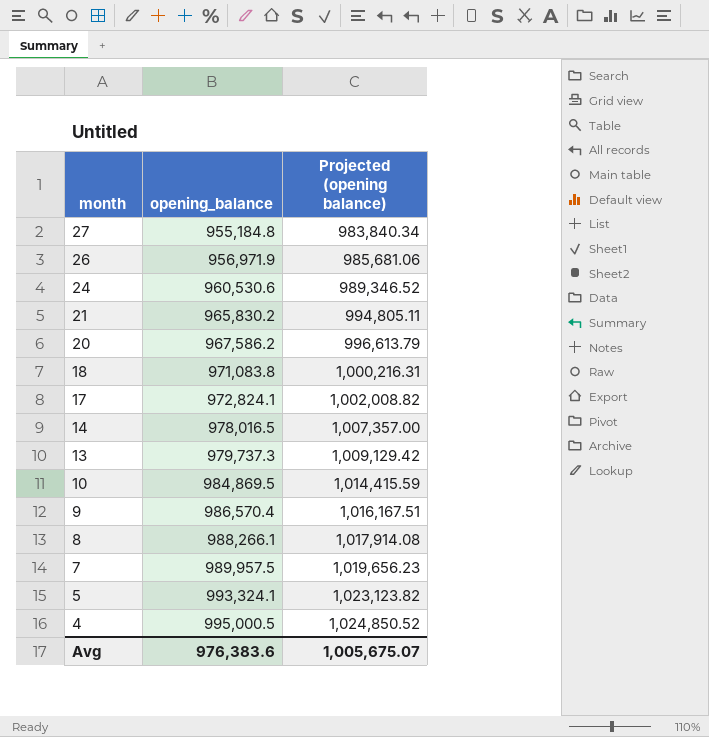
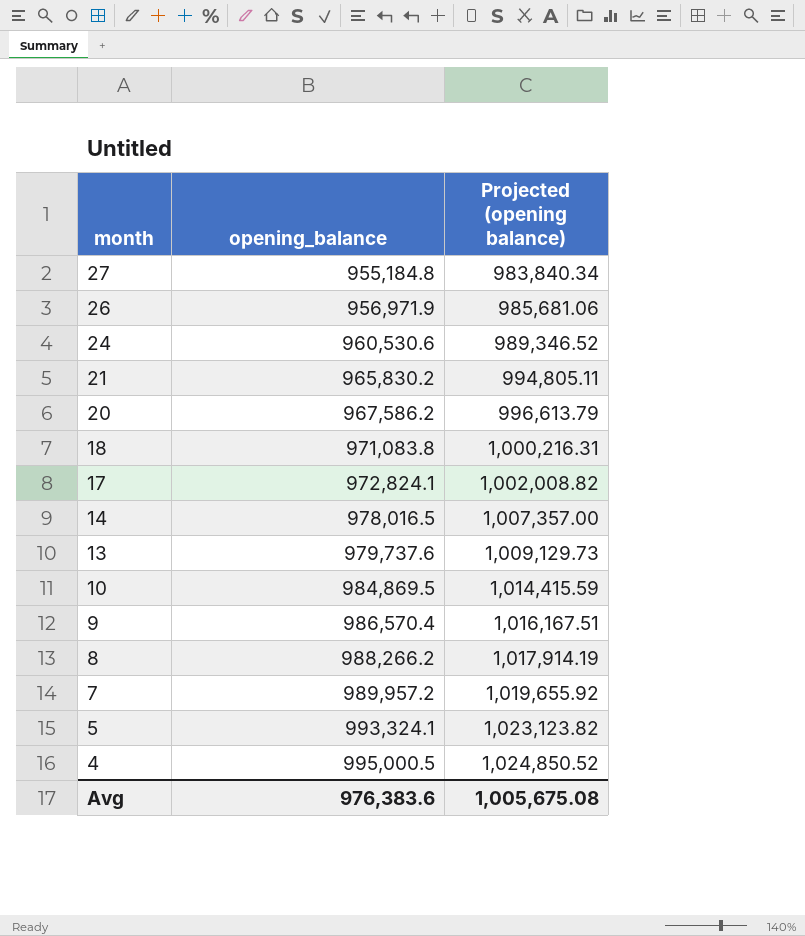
13 | opening_balance: 979,737.3 -> 979,737.6
13 | Projected (opening balance): 1,009,129.42 -> 1,009,129.73
8 | opening_balance: 988,266.1 -> 988,266.2
8 | Projected (opening balance): 1,017,914.08 -> 1,017,914.19
7 | opening_balance: 989,957.5 -> 989,957.2
7 | Projected (opening balance): 1,019,656.23 -> 1,019,655.92
Avg | Projected (opening balance): 1,005,675.07 -> 1,005,675.08

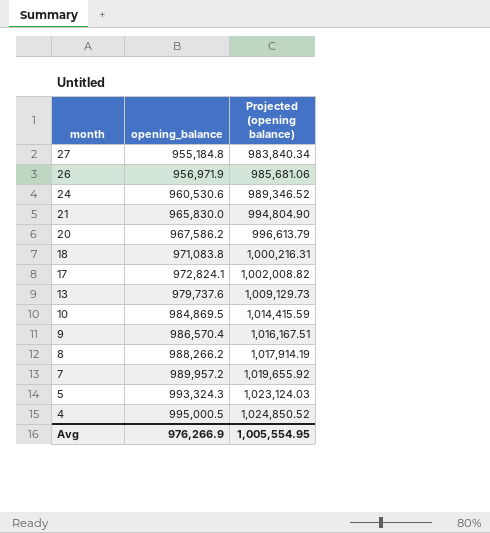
row 14: 978,016.5 | 1,007,357.00 -> none
21 | opening_balance: 965,830.2 -> 965,830.0
21 | Projected (opening balance): 994,805.11 -> 994,804.90
5 | opening_balance: 993,324.1 -> 993,324.3
5 | Projected (opening balance): 1,023,123.82 -> 1,023,124.03
Avg | opening_balance: 976,383.6 -> 976,266.9
Avg | Projected (opening balance): 1,005,675.08 -> 1,005,554.95

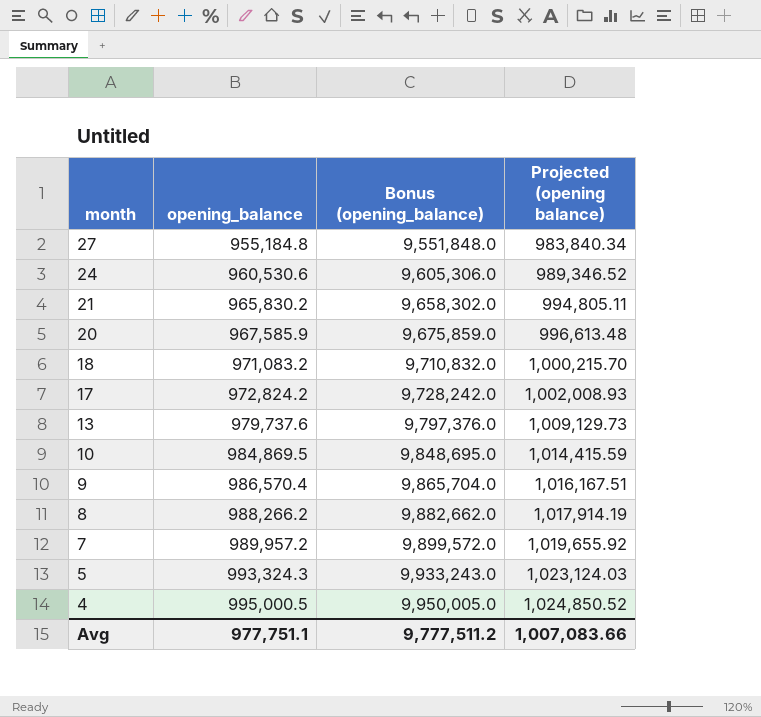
column Bonus (opening_balance) | formula: none -> [opening_balance] * 10
row 26: 956,971.9 | 985,681.06 -> none
21 | opening_balance: 965,830.0 -> 965,830.2
21 | Projected (opening balance): 994,804.90 -> 994,805.11
20 | opening_balance: 967,586.2 -> 967,585.9
20 | Projected (opening balance): 996,613.79 -> 996,613.48
18 | opening_balance: 971,083.8 -> 971,083.2
18 | Projected (opening balance): 1,000,216.31 -> 1,000,215.70
17 | opening_balance: 972,824.1 -> 972,824.2
17 | Projected (opening balance): 1,002,008.82 -> 1,002,008.93
Avg | opening_balance: 976,266.9 -> 977,751.1
Avg | Projected (opening balance): 1,005,554.95 -> 1,007,083.66

